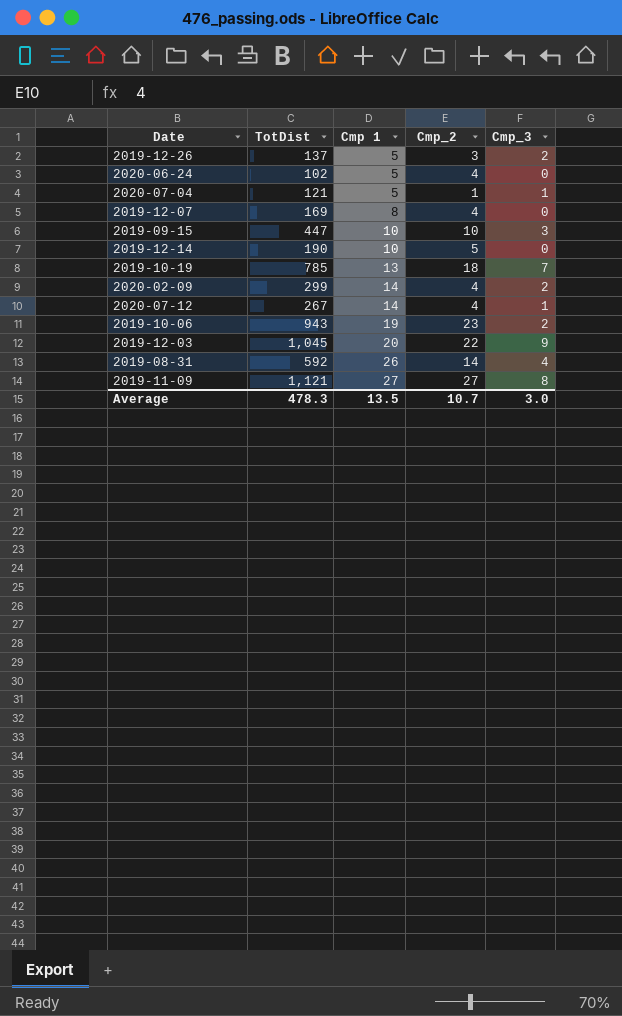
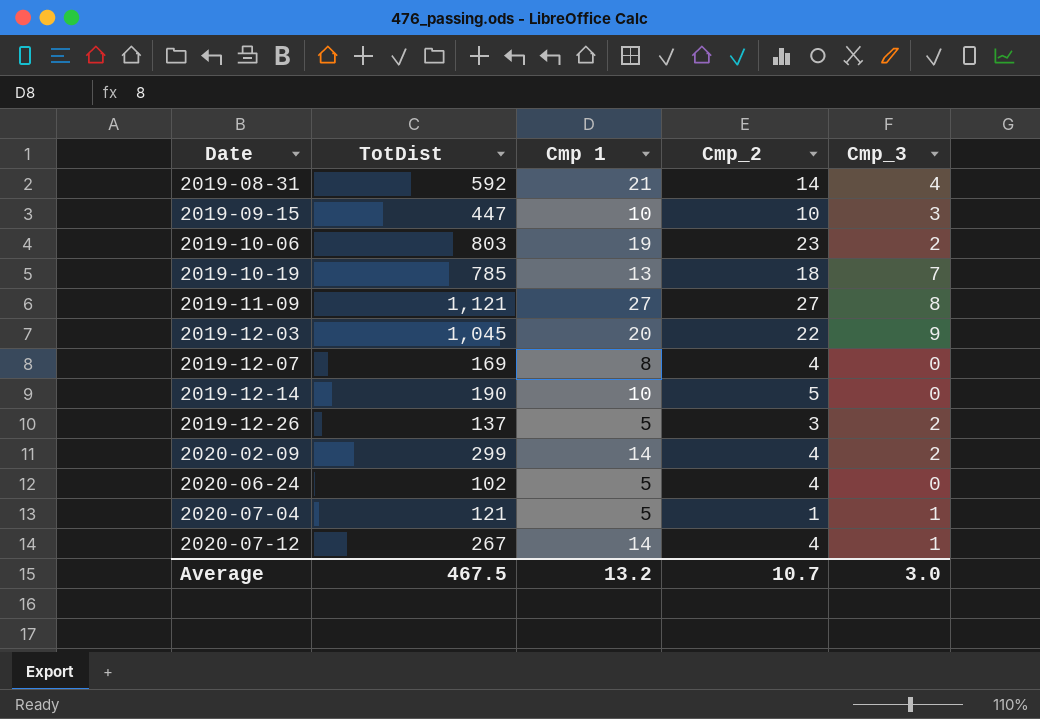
row order: Cmp 1 ascending -> Date ascending
2019-08-31 | Cmp 1: 26 -> 21
2019-10-06 | TotDist: 943 -> 803
Average | TotDist: 478.3 -> 467.5
Average | Cmp 1: 13.5 -> 13.2

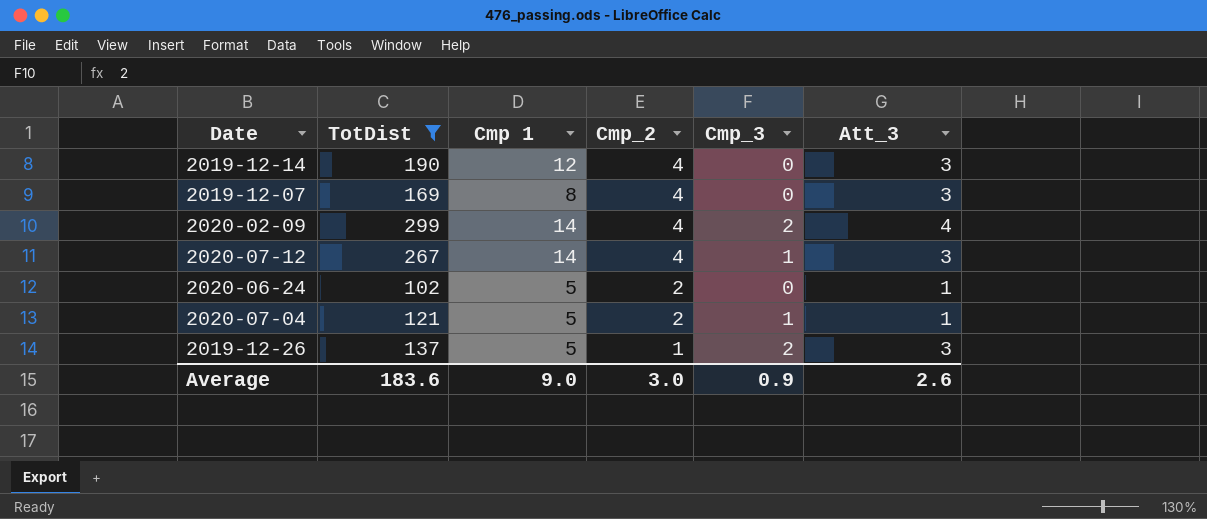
filter: none -> TotDist <= 299
row order: Date ascending -> Cmp_2 descending
column Att_3 | position: none -> 6
2019-12-14 | Cmp 1: 10 -> 12
2019-12-14 | Cmp_2: 5 -> 4
2020-06-24 | Cmp_2: 4 -> 2
2020-07-04 | Cmp_2: 1 -> 2
2019-12-26 | Cmp_2: 3 -> 1
Average | TotDist: 467.5 -> 183.6
Average | Cmp 1: 13.2 -> 9.0
Average | Cmp_2: 10.7 -> 3.0
Average | Cmp_3: 3.0 -> 0.9

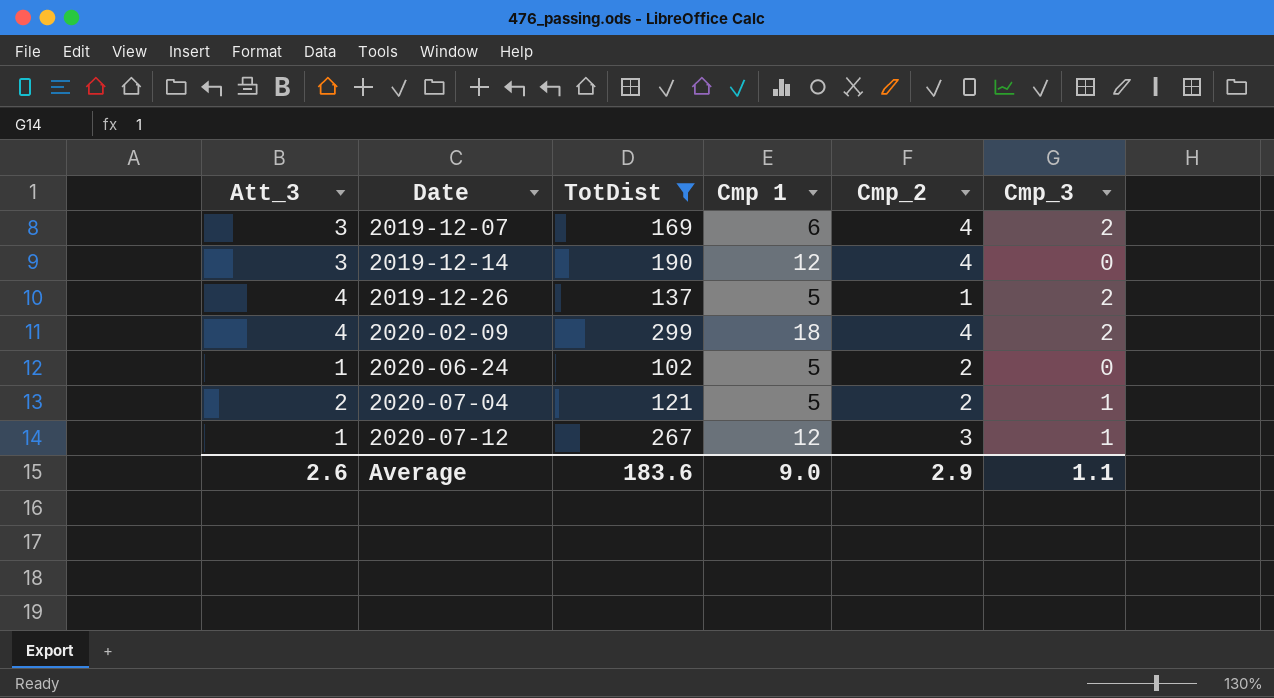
row order: Cmp_2 descending -> Date ascending
column Att_3 | position: 6 -> 1
2019-12-07 | Cmp 1: 8 -> 6
2019-12-07 | Cmp_3: 0 -> 2
2019-12-26 | Att_3: 3 -> 4
2020-02-09 | Cmp 1: 14 -> 18
2020-07-04 | Att_3: 1 -> 2
2020-07-12 | Att_3: 3 -> 1
2020-07-12 | Cmp 1: 14 -> 12
2020-07-12 | Cmp_2: 4 -> 3
Average | Cmp_2: 3.0 -> 2.9
Average | Cmp_3: 0.9 -> 1.1

